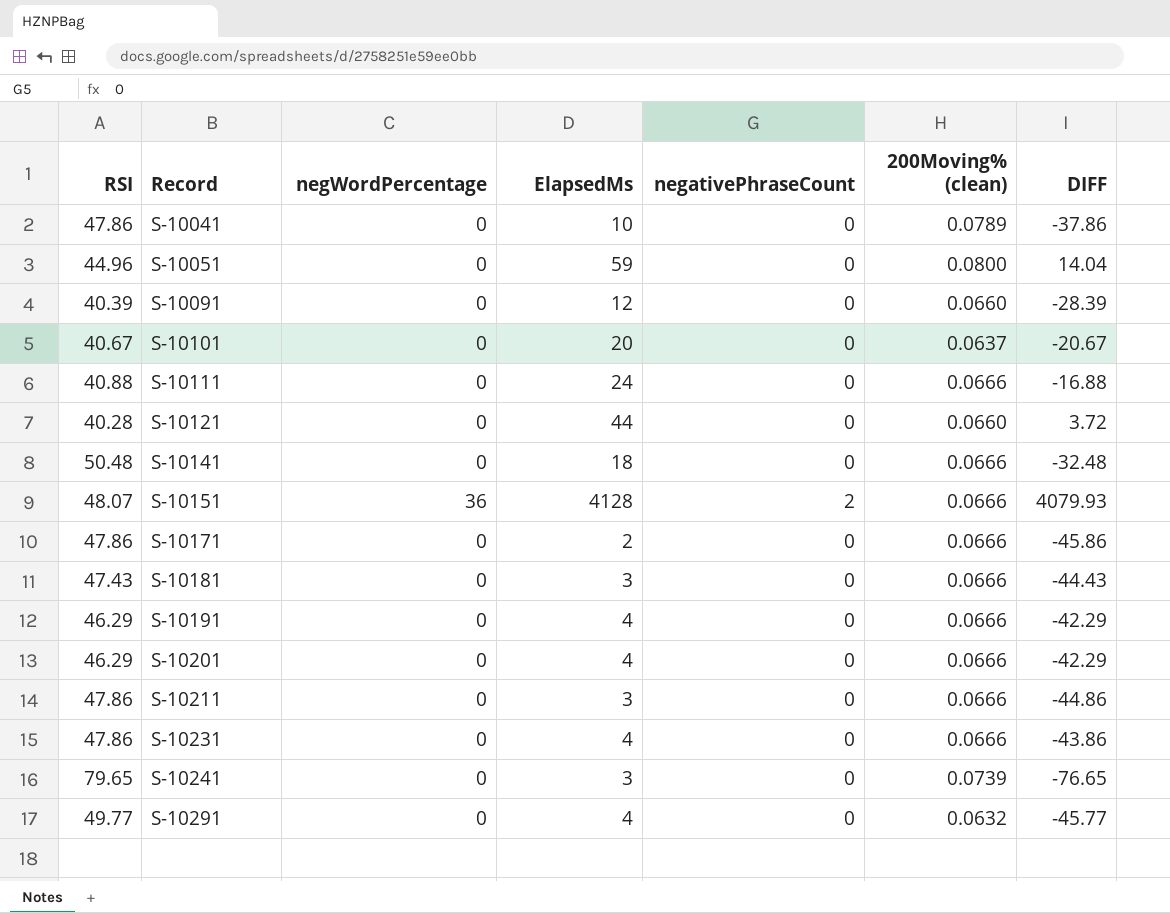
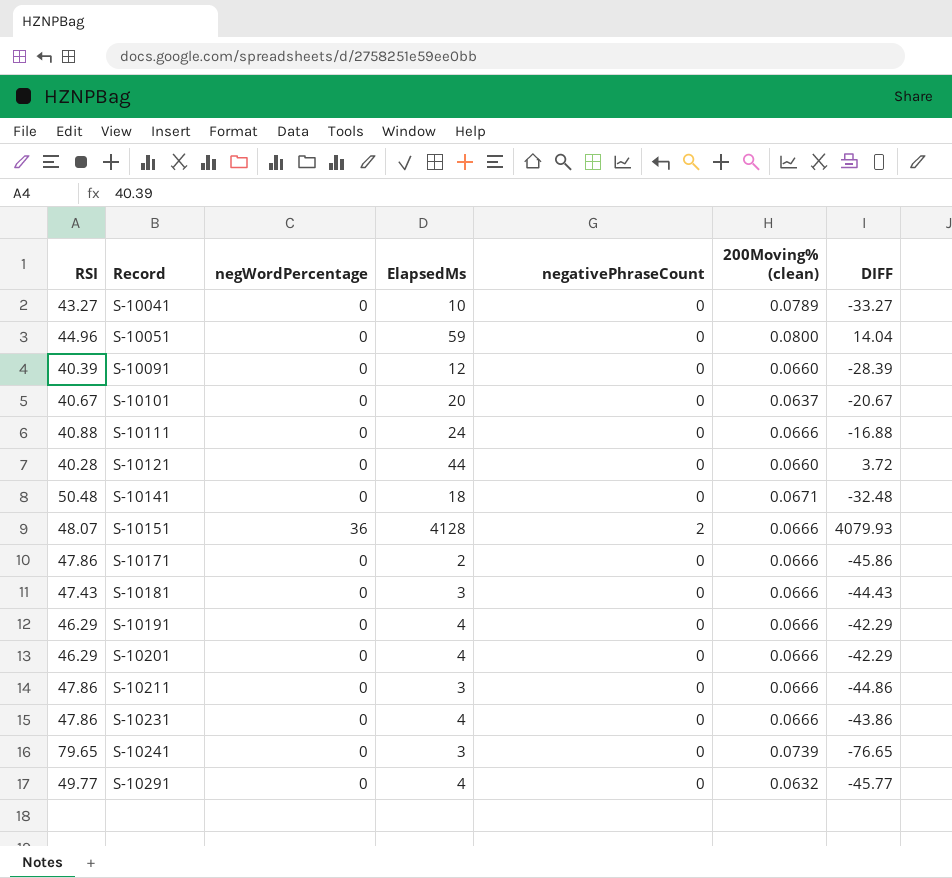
S-10041 | RSI: 47.86 -> 43.27
S-10041 | DIFF: -37.86 -> -33.27
S-10141 | 200Moving% (clean): 0.0666 -> 0.0671

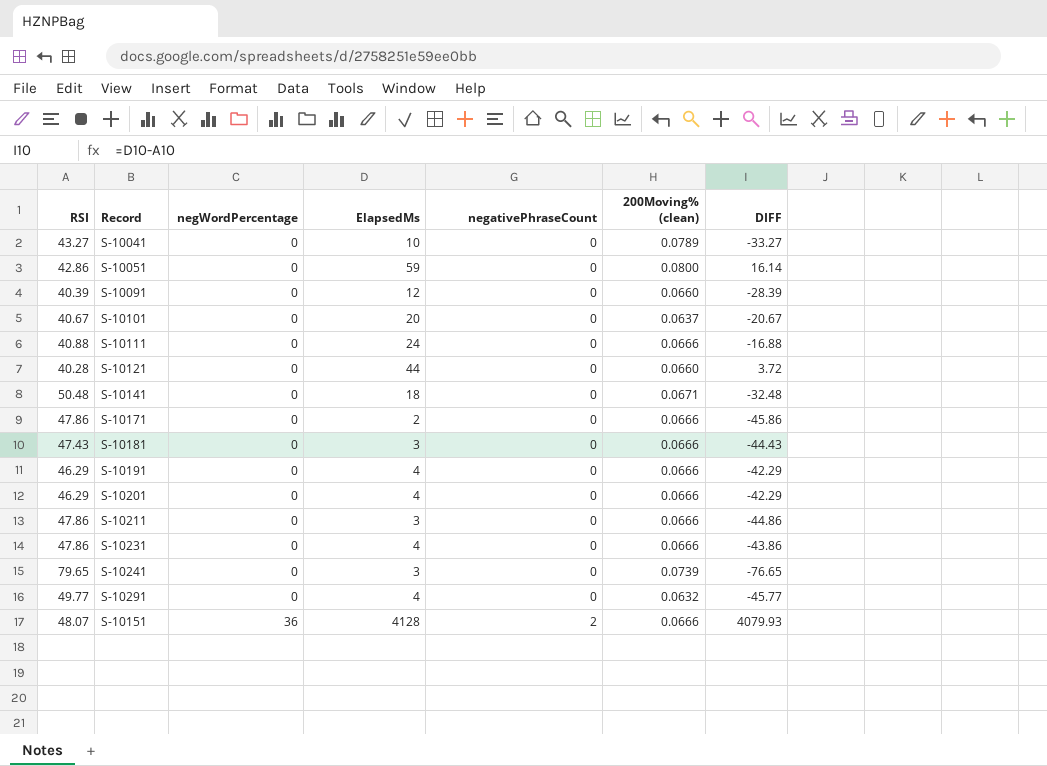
row order: Record ascending -> negWordPercentage ascending
S-10051 | RSI: 44.96 -> 42.86
S-10051 | DIFF: 14.04 -> 16.14

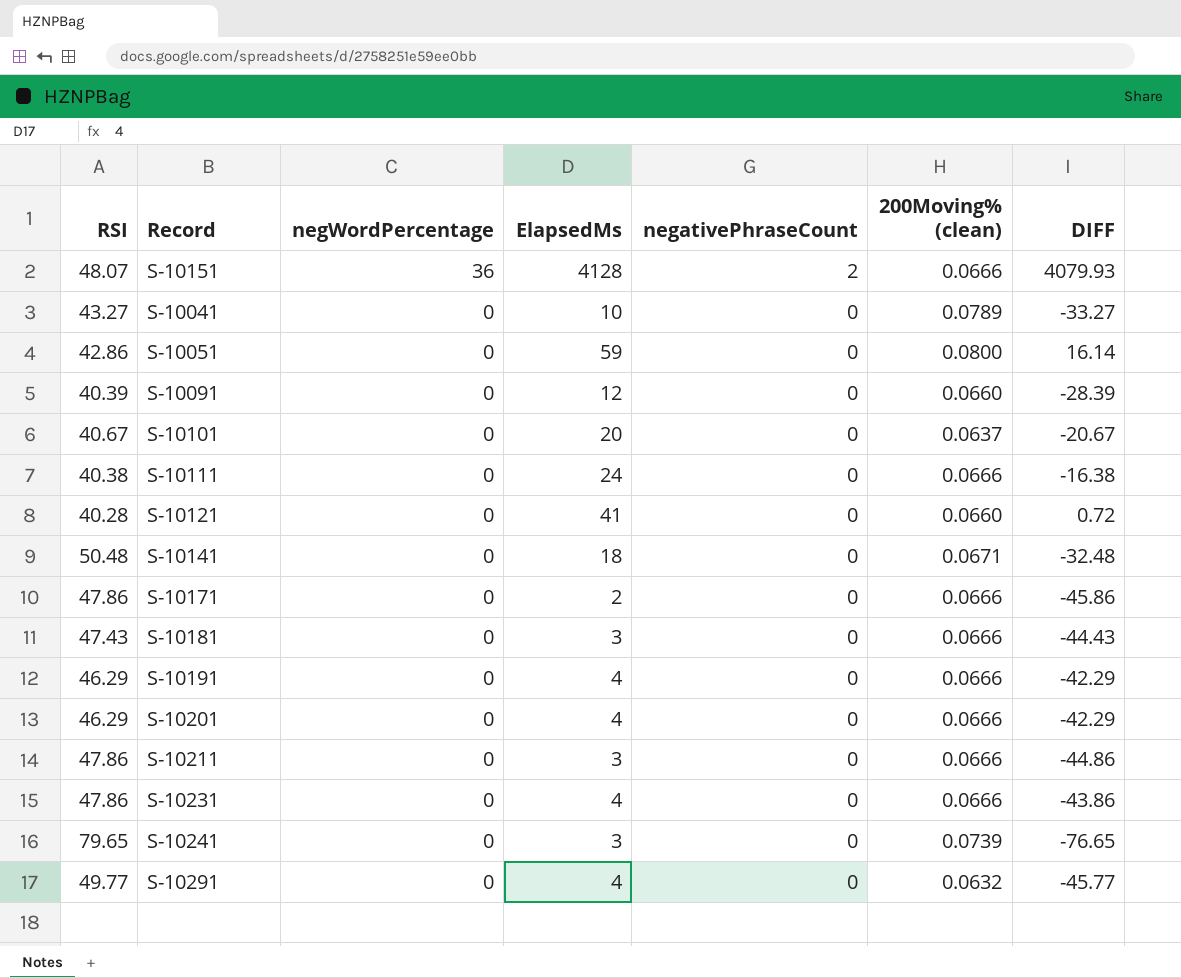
row order: negWordPercentage ascending -> negWordPercentage descending
S-10111 | RSI: 40.88 -> 40.38
S-10111 | DIFF: -16.88 -> -16.38
S-10121 | ElapsedMs: 44 -> 41
S-10121 | DIFF: 3.72 -> 0.72

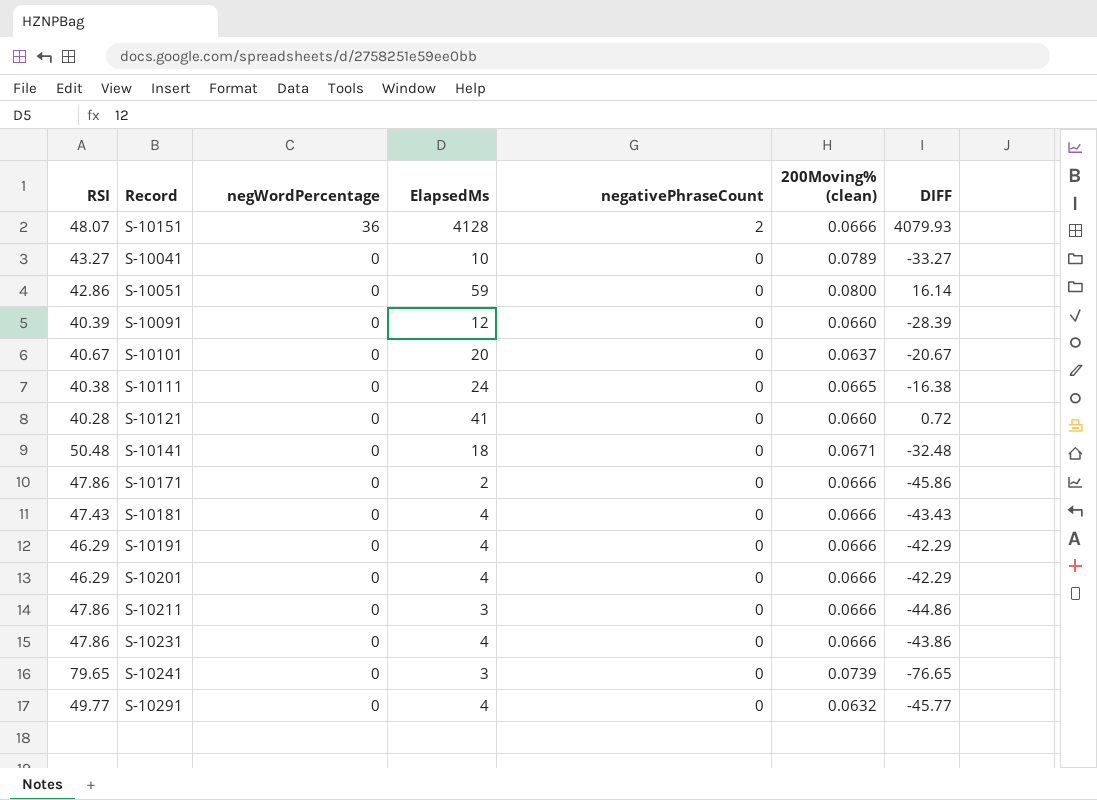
S-10111 | 200Moving% (clean): 0.0666 -> 0.0665
S-10181 | ElapsedMs: 3 -> 4
S-10181 | DIFF: -44.43 -> -43.43

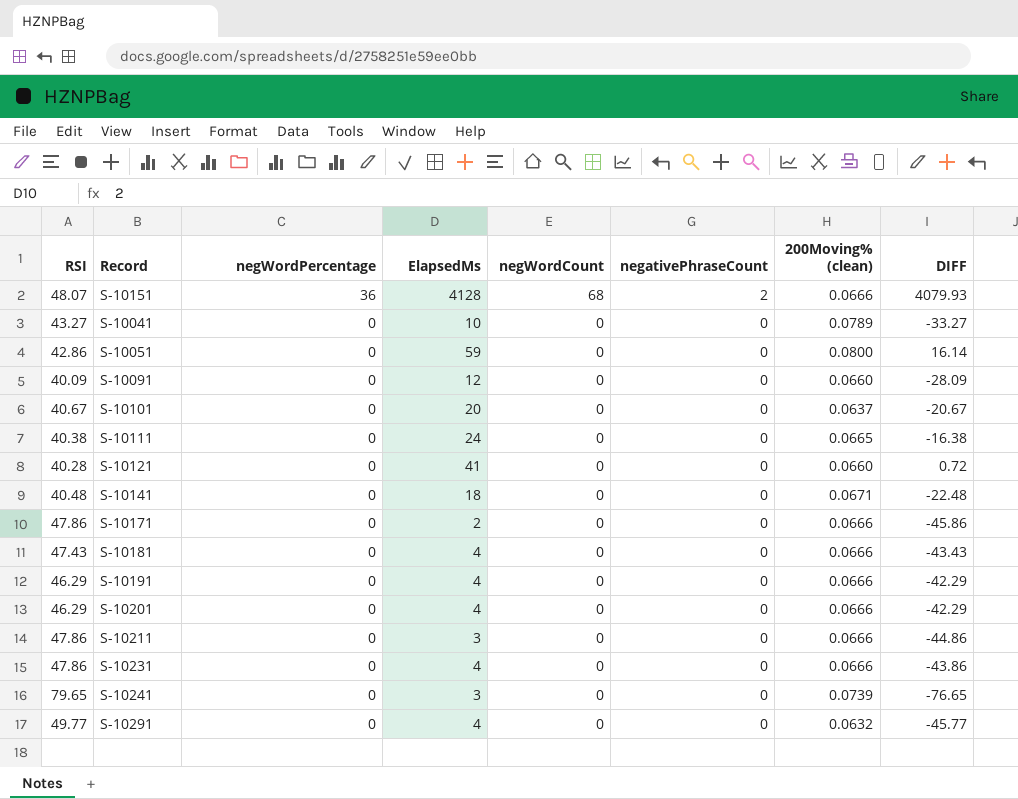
column negWordCount | position: none -> 5
S-10091 | RSI: 40.39 -> 40.09
S-10091 | DIFF: -28.39 -> -28.09
S-10141 | RSI: 50.48 -> 40.48
S-10141 | DIFF: -32.48 -> -22.48

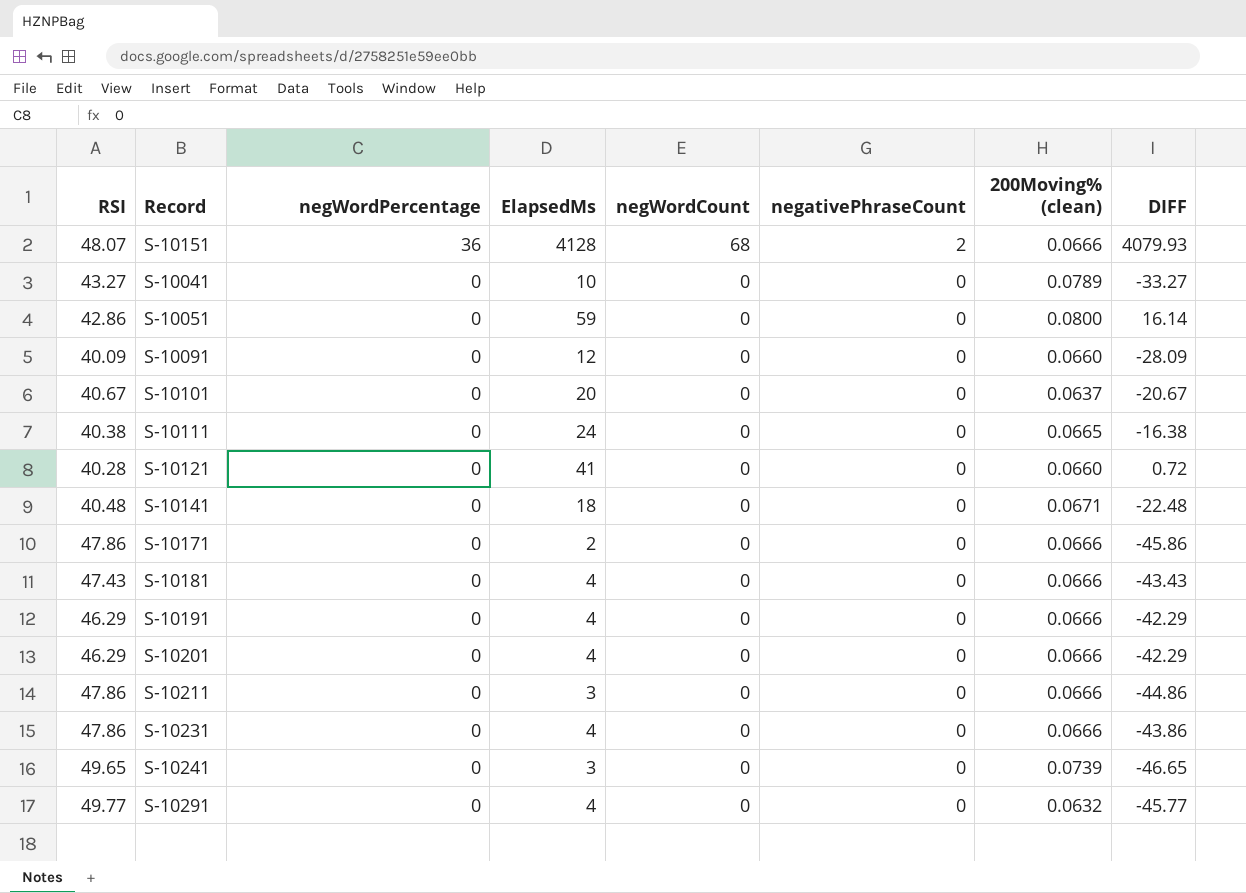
S-10241 | RSI: 79.65 -> 49.65
S-10241 | DIFF: -76.65 -> -46.65

